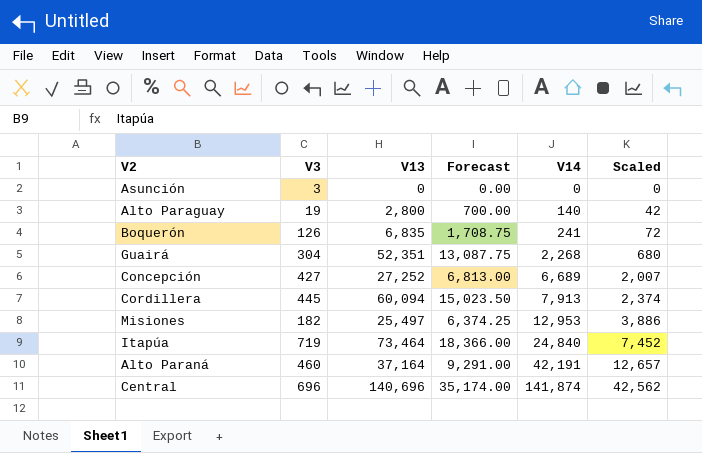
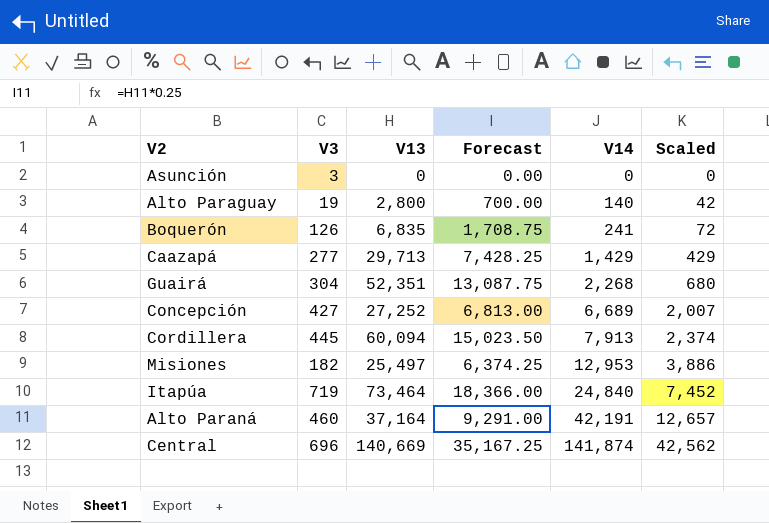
row Caazapá: none -> 277 | 29,713 | 7,428.25 | 1,429 | 429
Central | V13: 140,696 -> 140,669
Central | Forecast: 35,174.00 -> 35,167.25

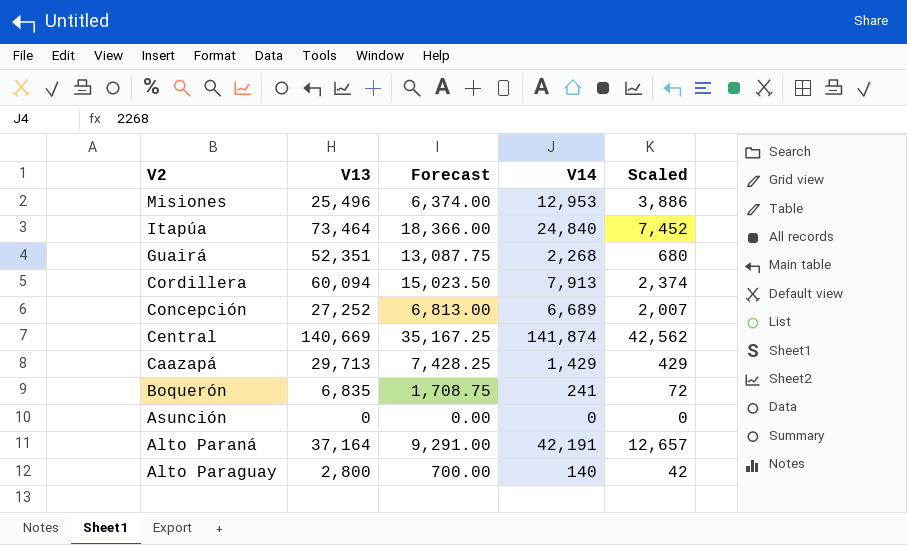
row order: V14 ascending -> V2 descending
column V3 | position: 2 -> none
Misiones | V13: 25,497 -> 25,496
Misiones | Forecast: 6,374.25 -> 6,374.00

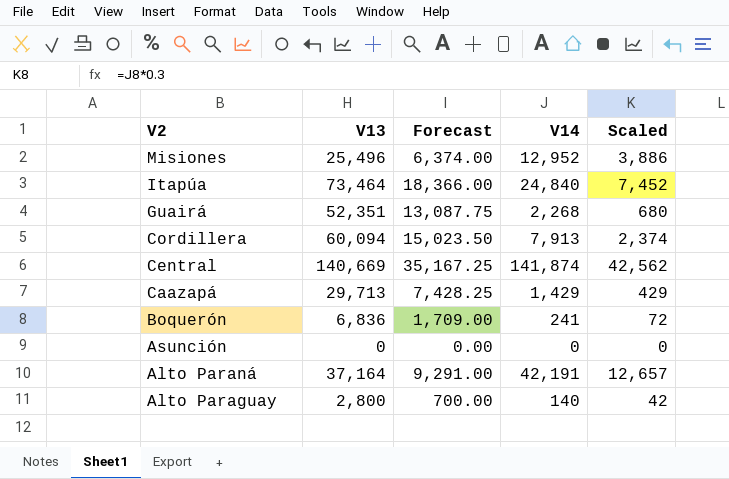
row Concepción: 27,252 | 6,813.00 | 6,689 | 2,007 -> none
Misiones | V14: 12,953 -> 12,952
Boquerón | V13: 6,835 -> 6,836
Boquerón | Forecast: 1,708.75 -> 1,709.00

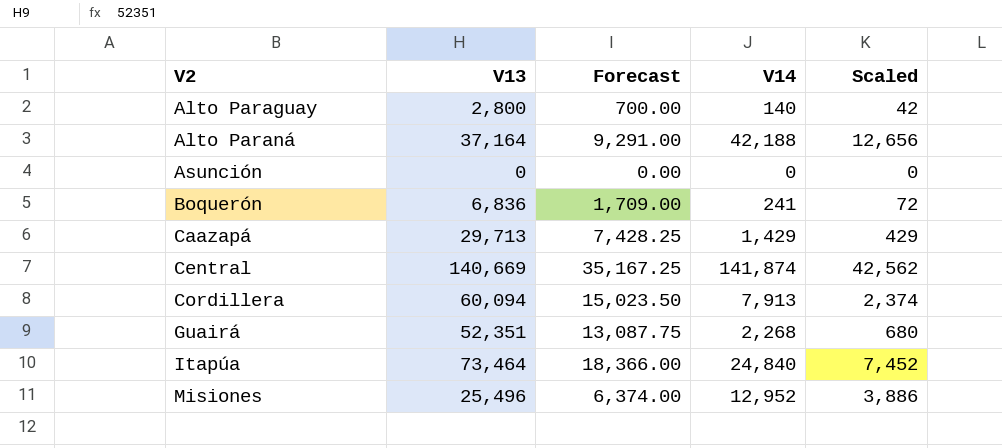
row order: V2 descending -> V2 ascending
Alto Paraná | V14: 42,191 -> 42,188
Alto Paraná | Scaled: 12,657 -> 12,656

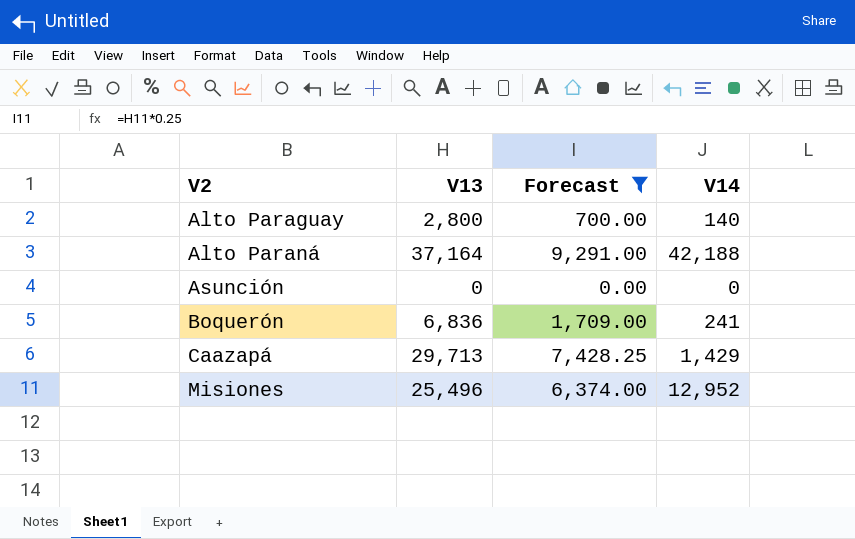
filter: none -> Forecast <= 9,291.00
column Scaled | formula: [V14] * 0.3 -> none

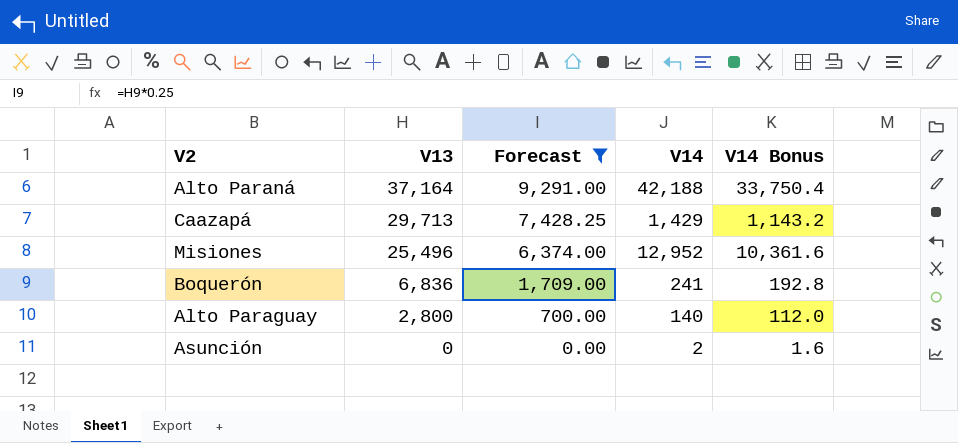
row order: V2 ascending -> V13 descending
column V14 Bonus | formula: none -> [V14] * 0.8
Asunción | V14: 0 -> 2

